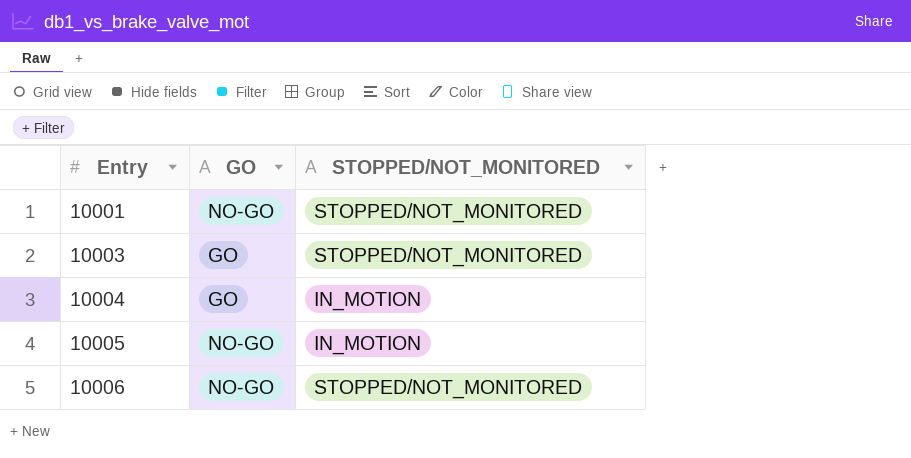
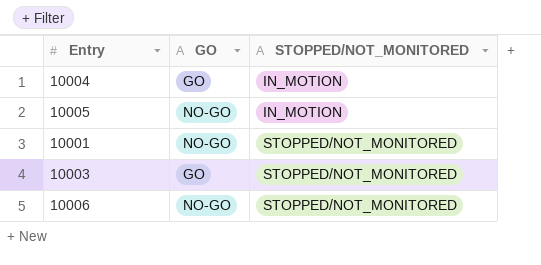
row order: Entry ascending -> STOPPED/NOT_MONITORED ascending

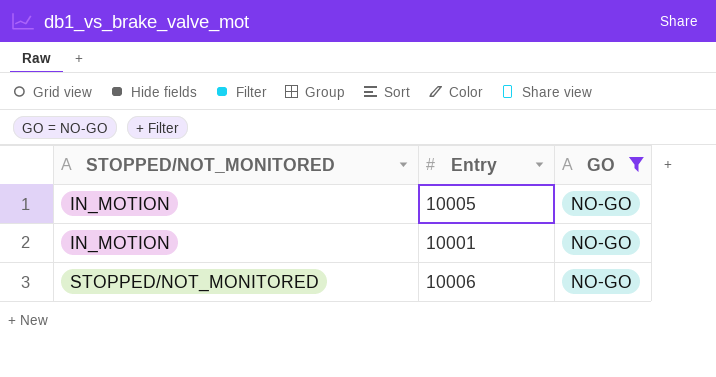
filter: none -> GO = NO-GO
column STOPPED/NOT_MONITORED | position: 3 -> 1
10001 | STOPPED/NOT_MONITORED: STOPPED/NOT_MONITORED -> IN_MOTION

